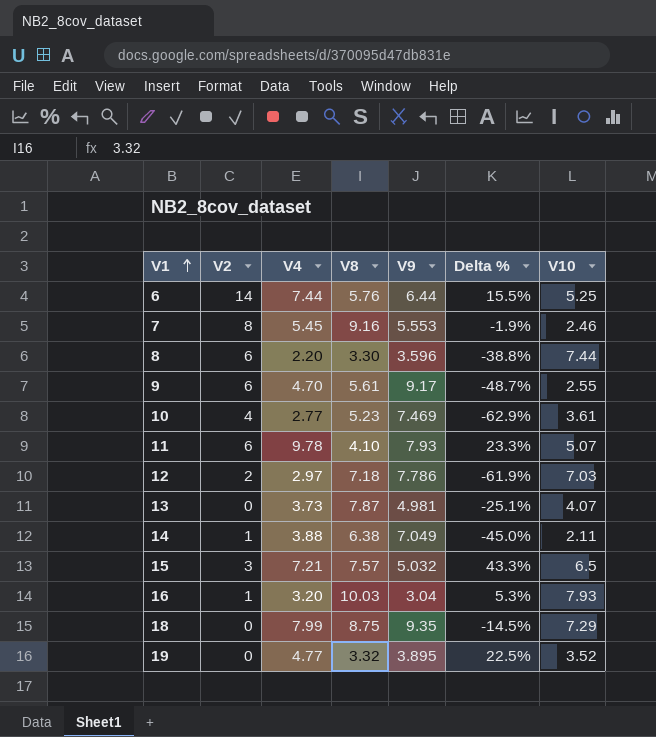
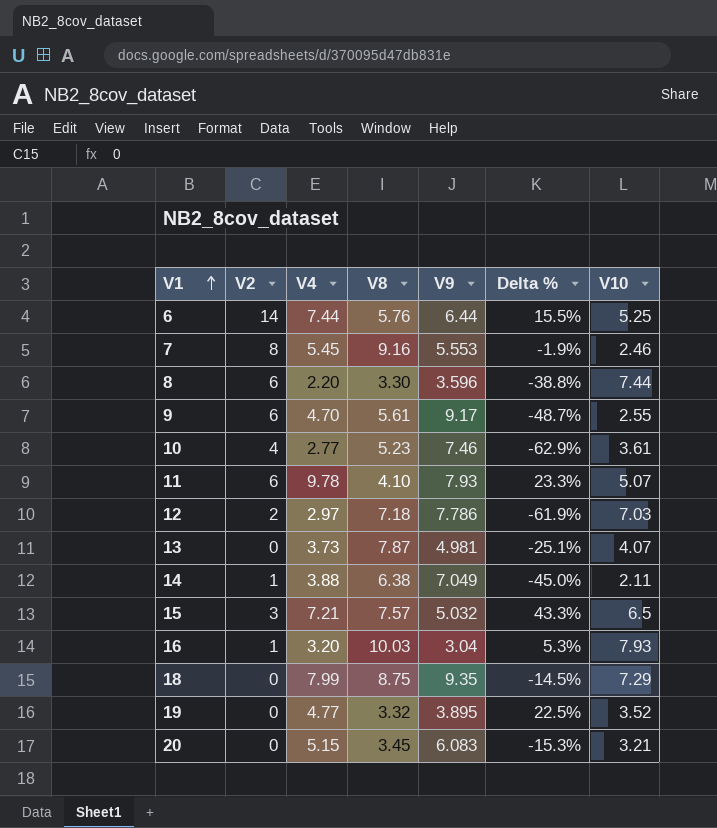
10 | V9: 7.469 -> 7.46
row 20: none -> 0 | 5.15 | 3.45 | 6.083 | -15.3% | 3.21

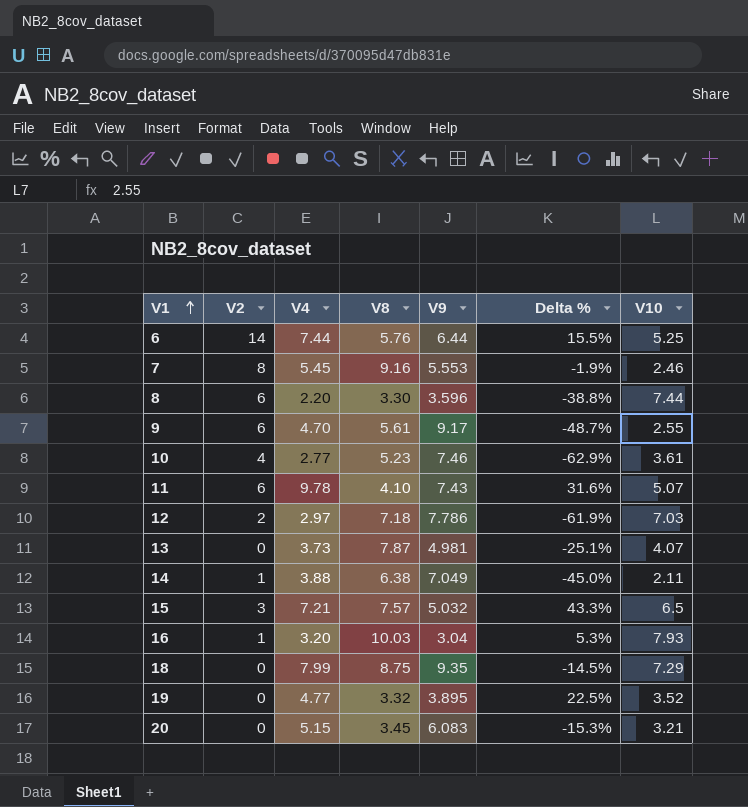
11 | V9: 7.93 -> 7.43
11 | Delta %: 23.3% -> 31.6%

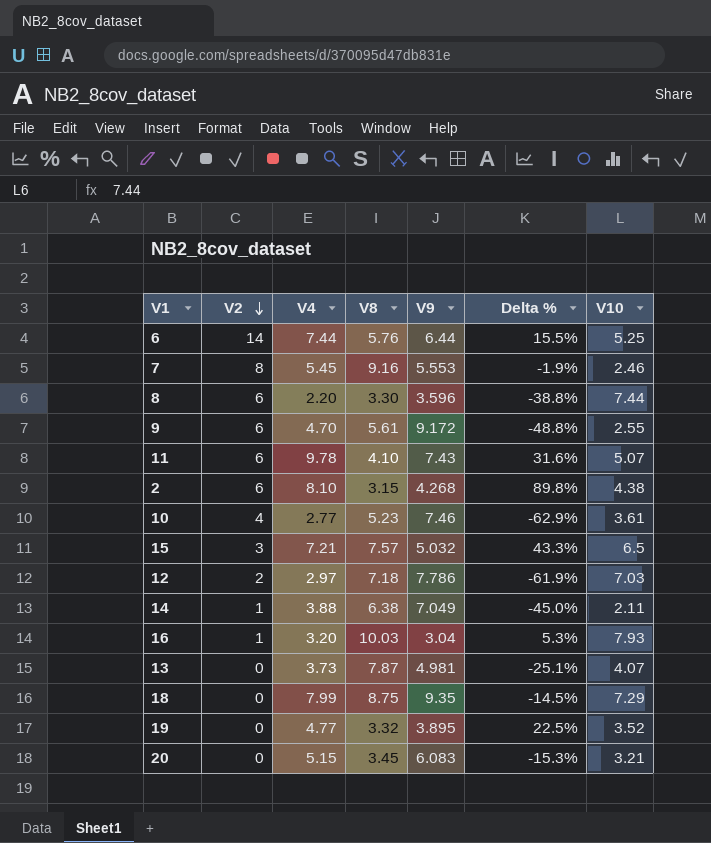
row order: V1 ascending -> V2 descending
9 | V9: 9.17 -> 9.172
9 | Delta %: -48.7% -> -48.8%
row 2: none -> 6 | 8.10 | 3.15 | 4.268 | 89.8% | 4.38

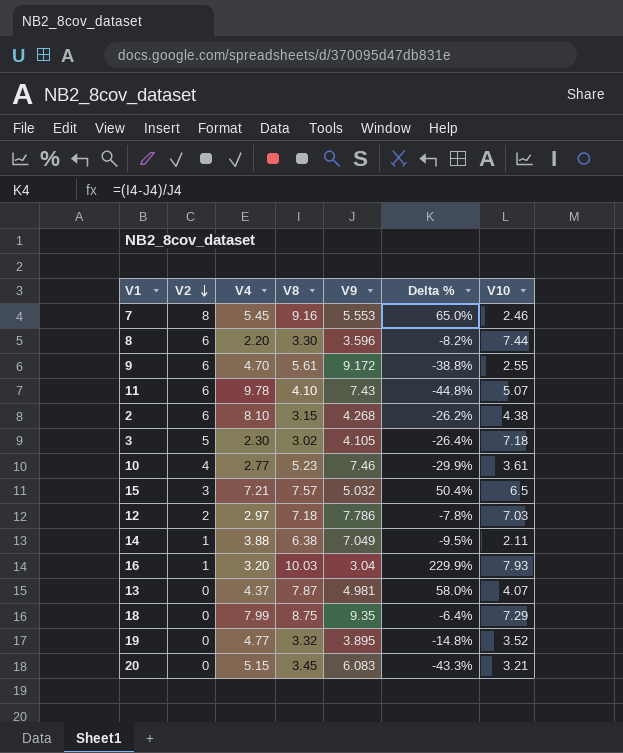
column Delta % | formula: ([V4] - [V9]) / [V9] -> ([V8] - [V9]) / [V9]
row 6: 14 | 7.44 | 5.76 | 6.44 | 15.5% | 5.25 -> none
row 3: none -> 5 | 2.30 | 3.02 | 4.105 | -26.4% | 7.18
13 | V4: 3.73 -> 4.37

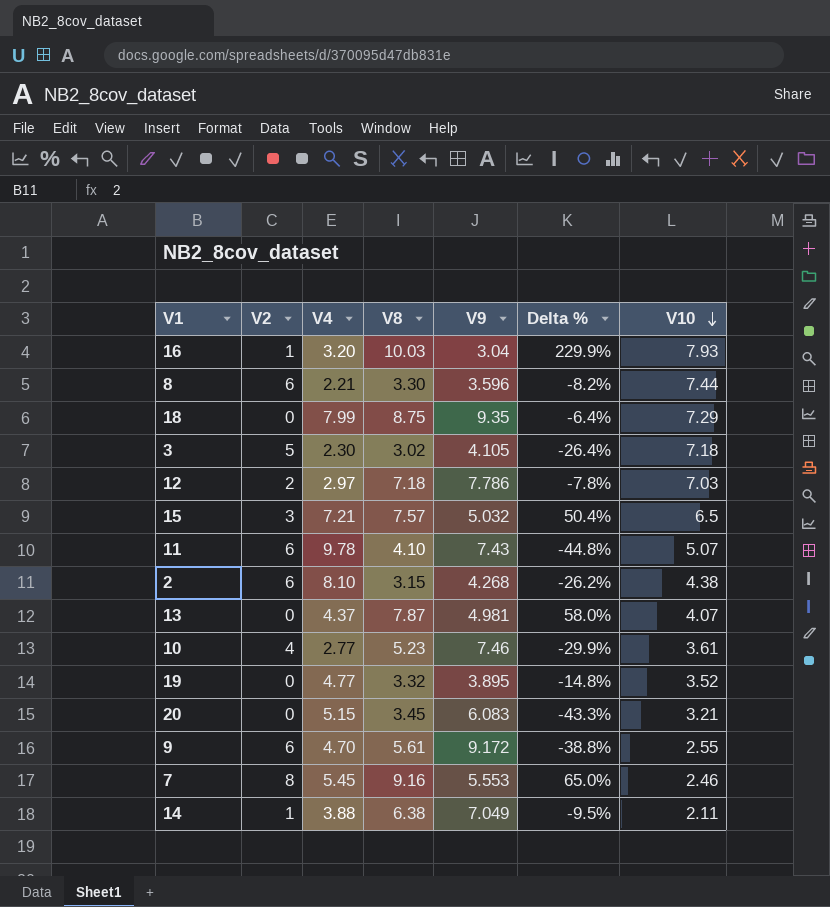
row order: V2 descending -> V10 descending
8 | V4: 2.20 -> 2.21

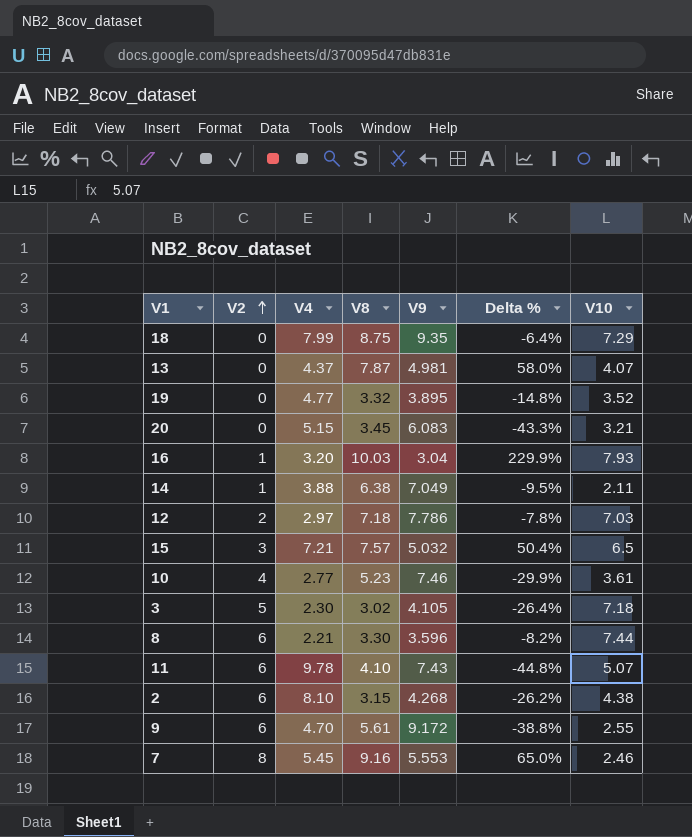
row order: V10 descending -> V2 ascending

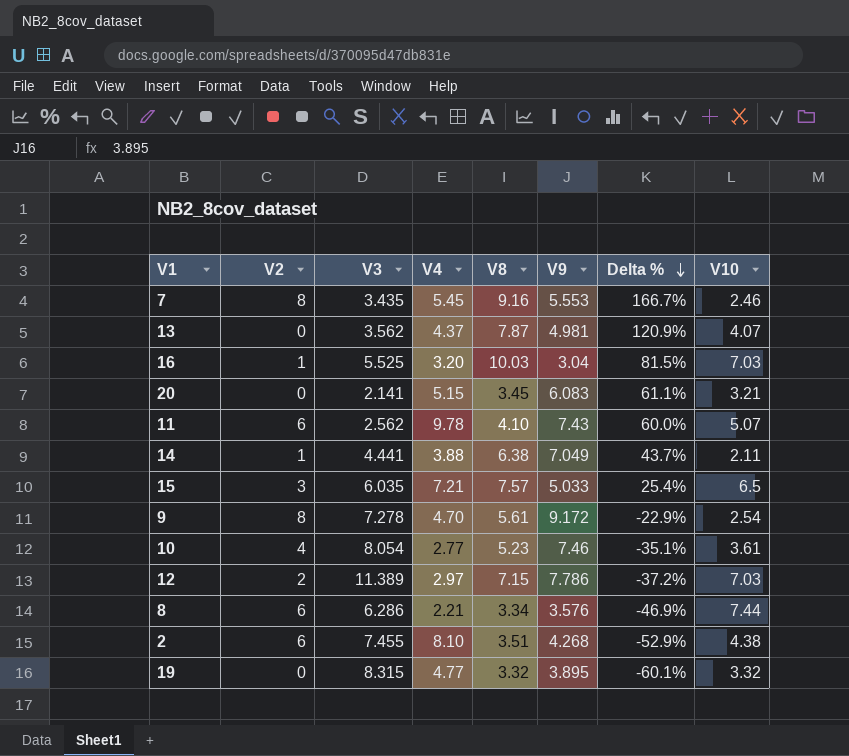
row order: V2 ascending -> Delta % descending
column V3 | position: none -> 3
column Delta % | formula: ([V8] - [V9]) / [V9] -> ([V8] - [V3]) / [V3]
row 18: 0 | 7.99 | 8.75 | 9.35 | -6.4% | 7.29 -> none
row 3: 5 | 2.30 | 3.02 | 4.105 | -26.4% | 7.18 -> none
16 | V10: 7.93 -> 7.03
15 | V9: 5.032 -> 5.033
9 | V2: 6 -> 8
9 | V10: 2.55 -> 2.54
12 | V8: 7.18 -> 7.15
8 | V8: 3.30 -> 3.34
8 | V9: 3.596 -> 3.576
2 | V8: 3.15 -> 3.51
19 | V10: 3.52 -> 3.32

